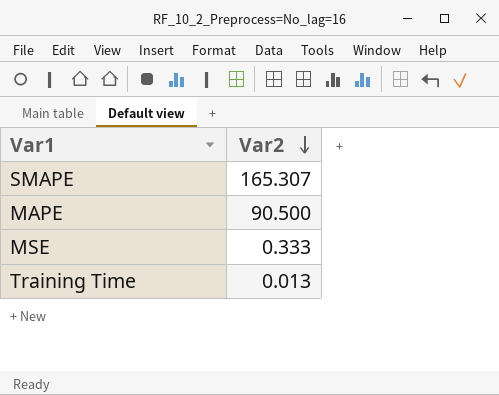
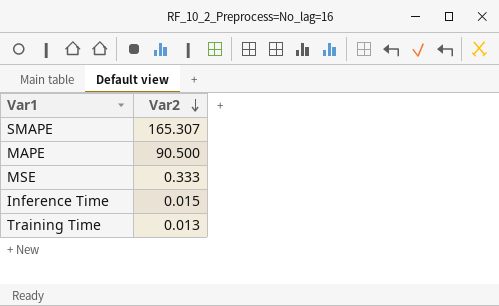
row Inference Time: none -> 0.015

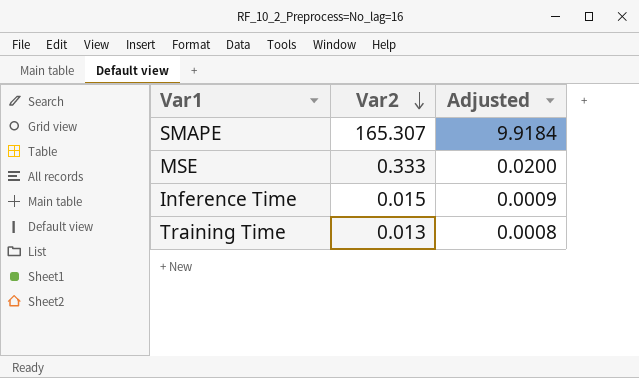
column Adjusted | formula: none -> [Var2] * 0.06
row MAPE: 90.500 -> none

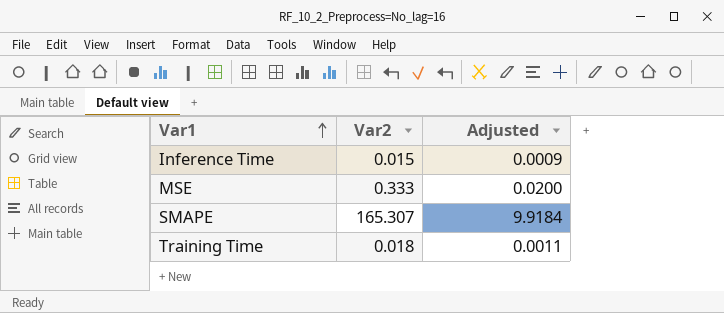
row order: Var2 descending -> Var1 ascending
Training Time | Var2: 0.013 -> 0.018
Training Time | Adjusted: 0.0008 -> 0.0011

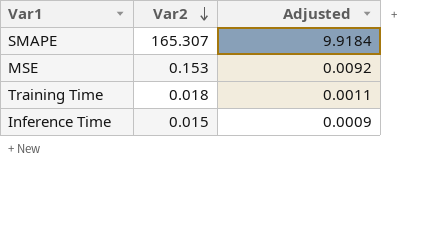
row order: Var1 ascending -> Var2 descending
MSE | Var2: 0.333 -> 0.153
MSE | Adjusted: 0.0200 -> 0.0092

